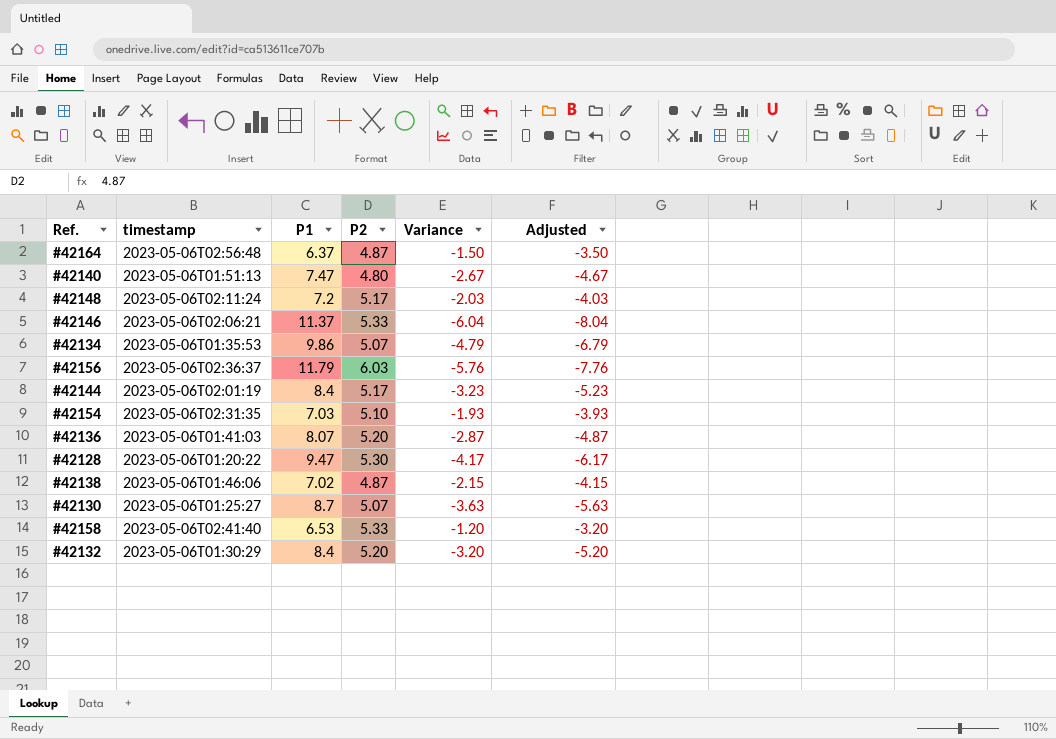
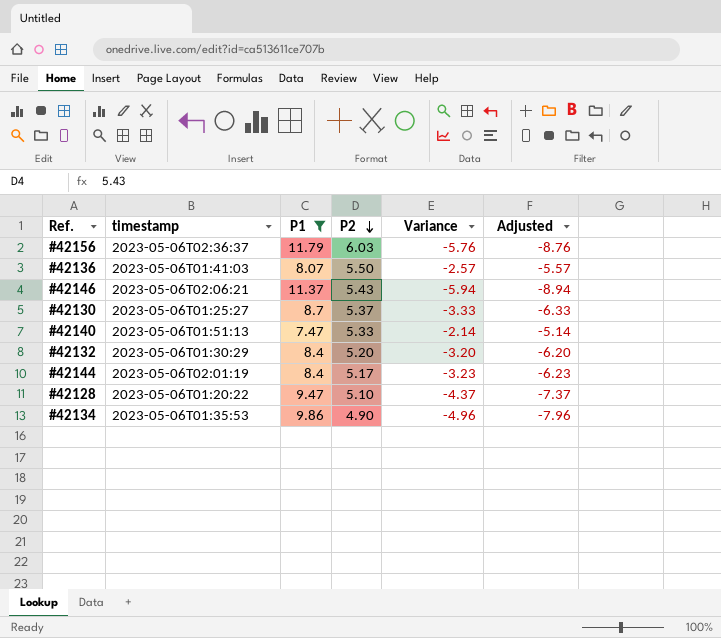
filter: none -> P1 >= 7.47
row order: none -> P2 descending
column Adjusted | formula: [Variance] - 2 -> [Variance] - 3
#42136 | P2: 5.20 -> 5.50
#42136 | Variance: -2.87 -> -2.57
#42146 | P2: 5.33 -> 5.43
#42146 | Variance: -6.04 -> -5.94
#42130 | P2: 5.07 -> 5.37
#42130 | Variance: -3.63 -> -3.33
#42140 | P2: 4.80 -> 5.33
#42140 | Variance: -2.67 -> -2.14
#42128 | P2: 5.30 -> 5.10
#42128 | Variance: -4.17 -> -4.37
#42134 | P2: 5.07 -> 4.90
#42134 | Variance: -4.79 -> -4.96

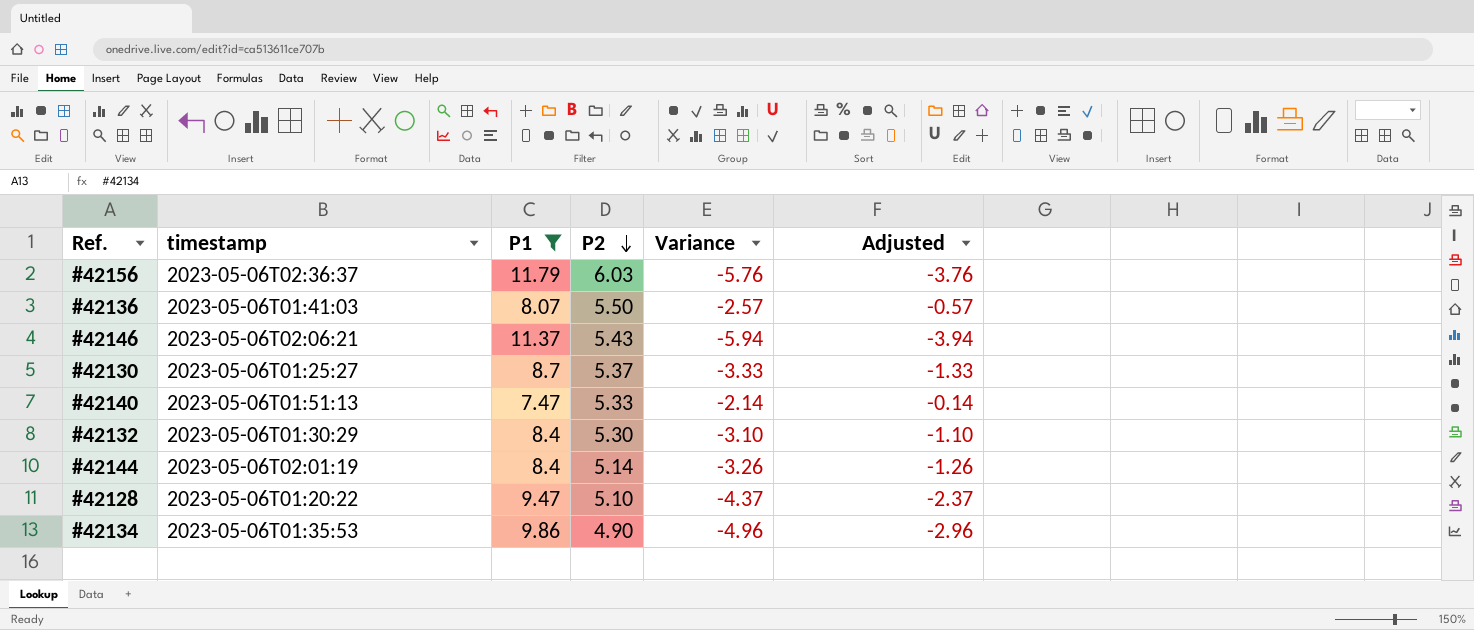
column Adjusted | formula: [Variance] - 3 -> [Variance] + 2
#42132 | P2: 5.20 -> 5.30
#42132 | Variance: -3.20 -> -3.10
#42144 | P2: 5.17 -> 5.14
#42144 | Variance: -3.23 -> -3.26

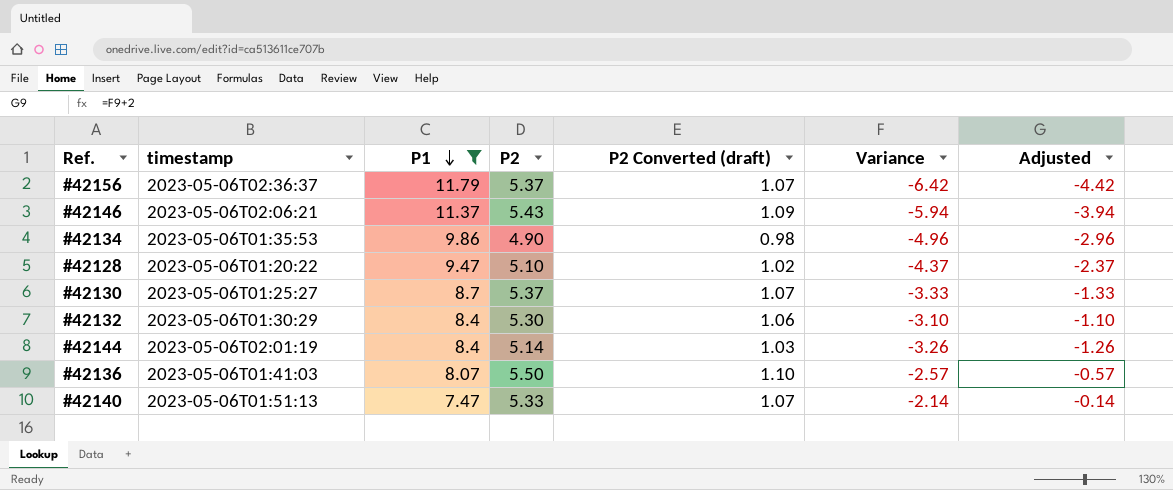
row order: P2 descending -> P1 descending
column P2 Converted (draft) | formula: none -> [P2] * 0.2
#42156 | P2: 6.03 -> 5.37
#42156 | Variance: -5.76 -> -6.42
#42156 | Adjusted: -3.76 -> -4.42

